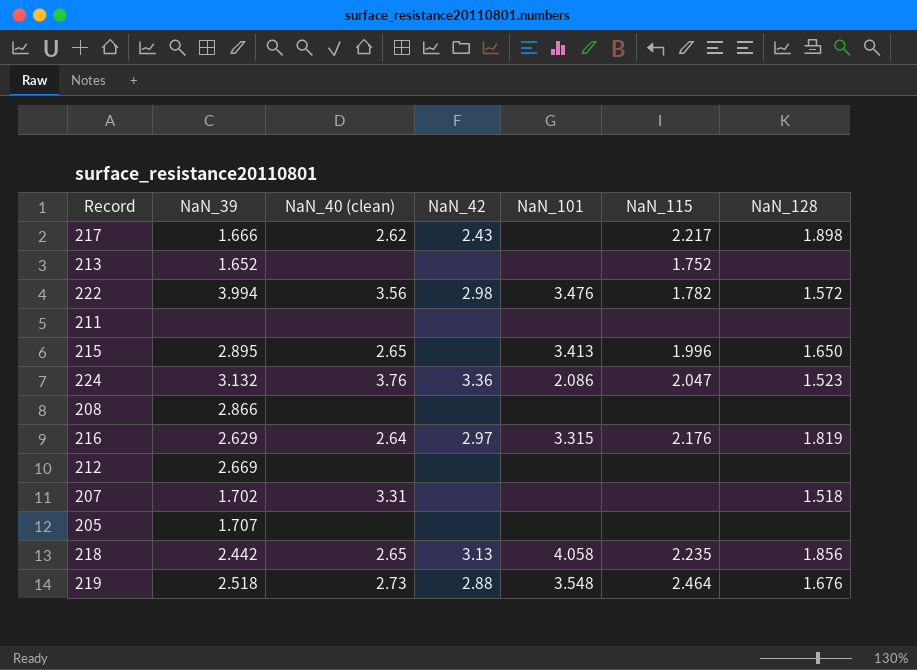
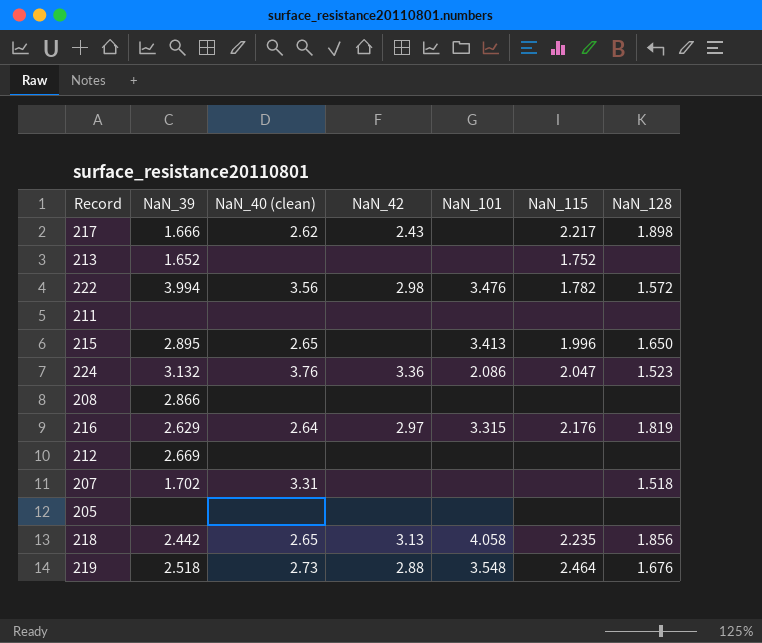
205 | NaN_39: 1.707 -> none

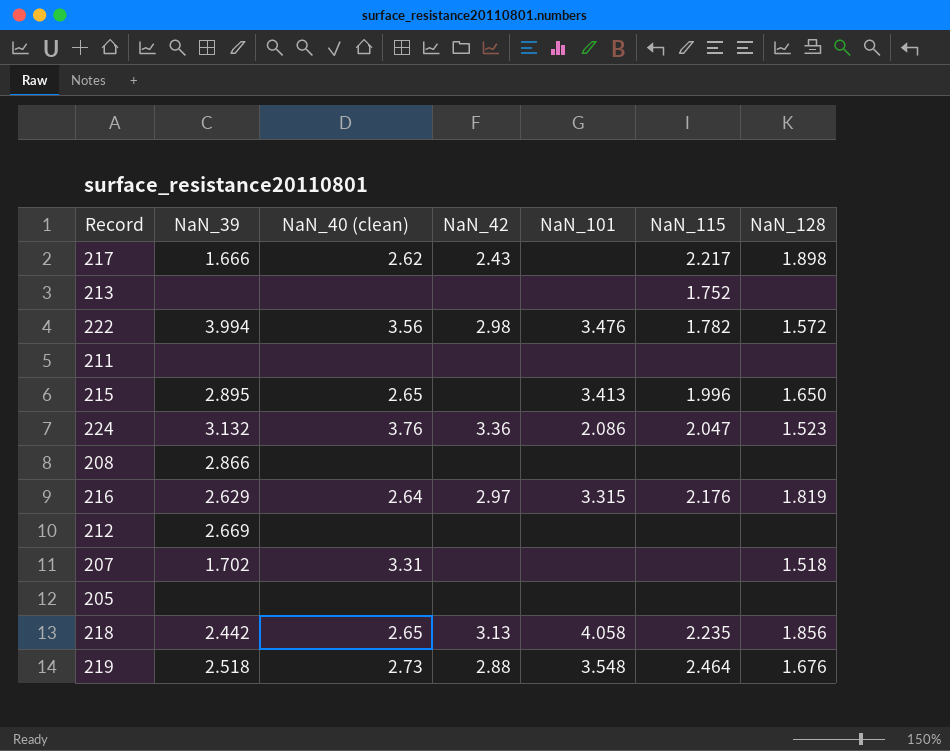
213 | NaN_39: 1.652 -> none

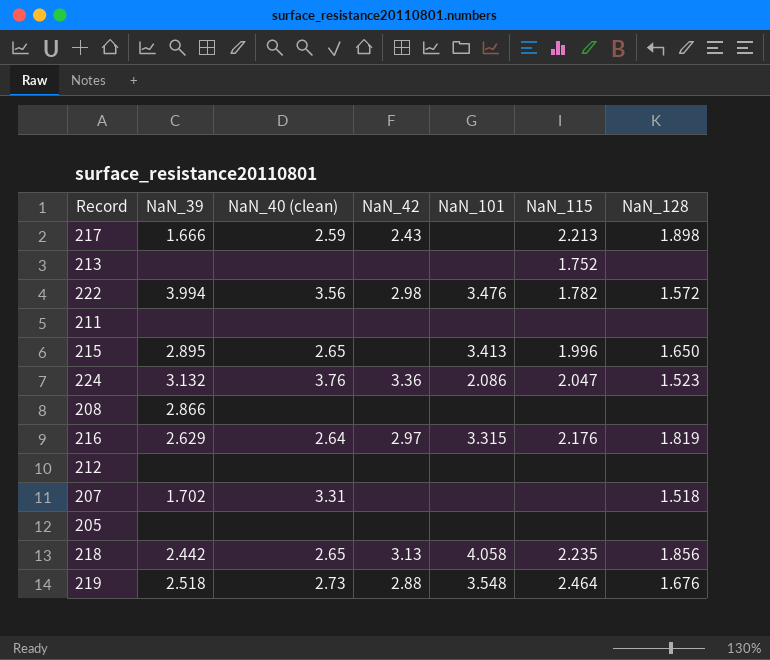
217 | NaN_40 (clean): 2.62 -> 2.59
217 | NaN_115: 2.217 -> 2.213
212 | NaN_39: 2.669 -> none

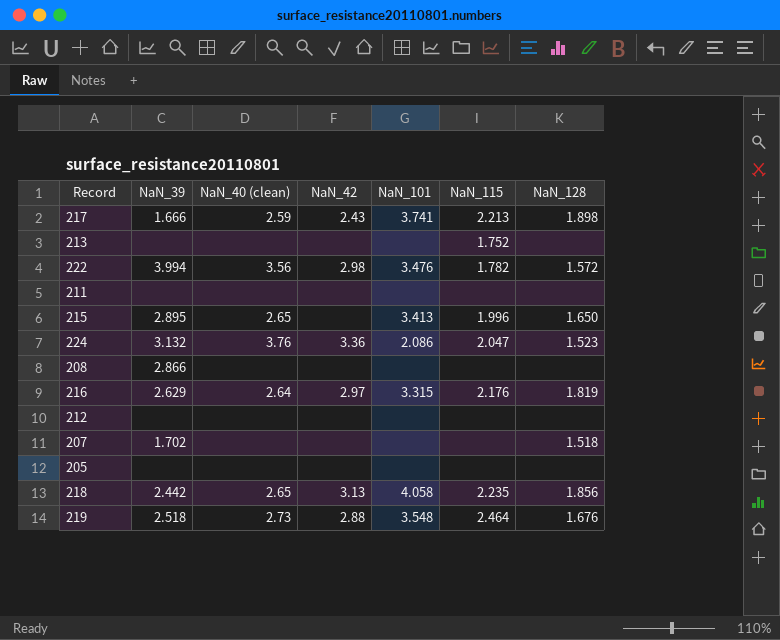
217 | NaN_101: none -> 3.741
207 | NaN_40 (clean): 3.31 -> none

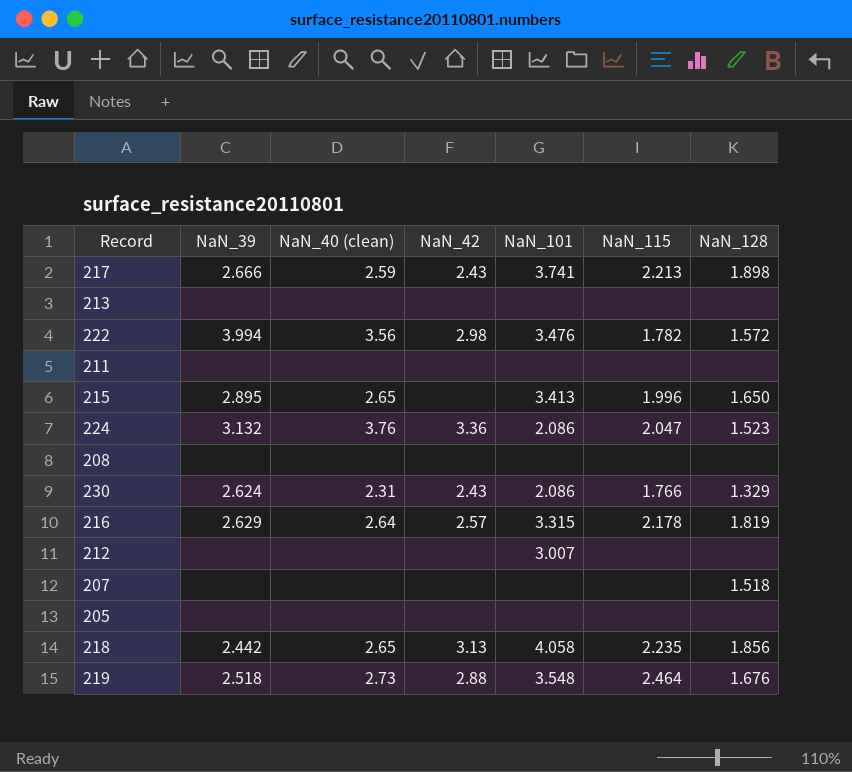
217 | NaN_39: 1.666 -> 2.666
213 | NaN_115: 1.752 -> none
208 | NaN_39: 2.866 -> none
row 230: none -> 2.624 | 2.31 | 2.43 | 2.086 | 1.766 | 1.329
216 | NaN_42: 2.97 -> 2.57
216 | NaN_115: 2.176 -> 2.178
212 | NaN_101: none -> 3.007
207 | NaN_39: 1.702 -> none

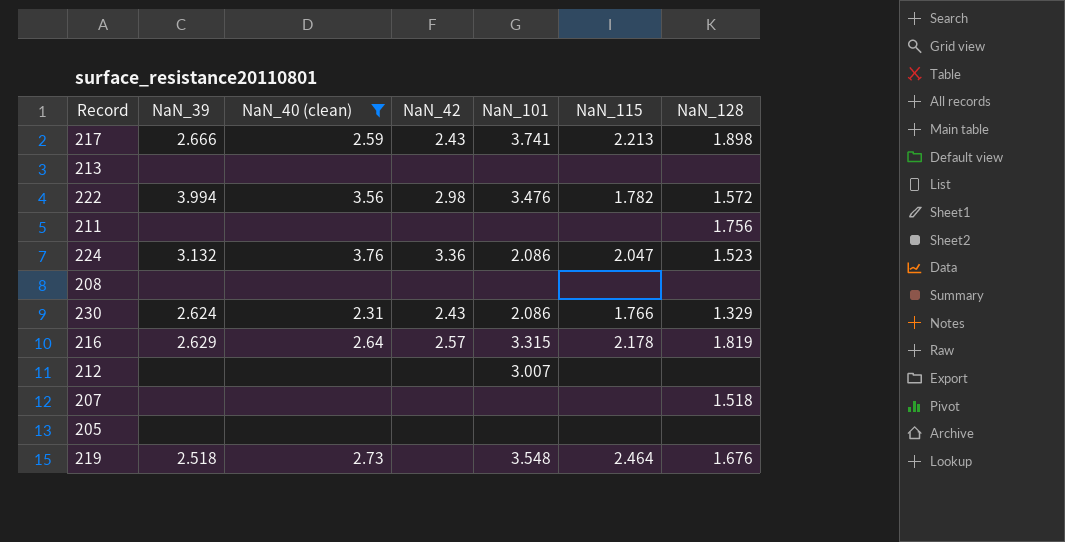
filter: none -> NaN_40 (clean) != 2.65
211 | NaN_128: none -> 1.756
219 | NaN_42: 2.88 -> none

